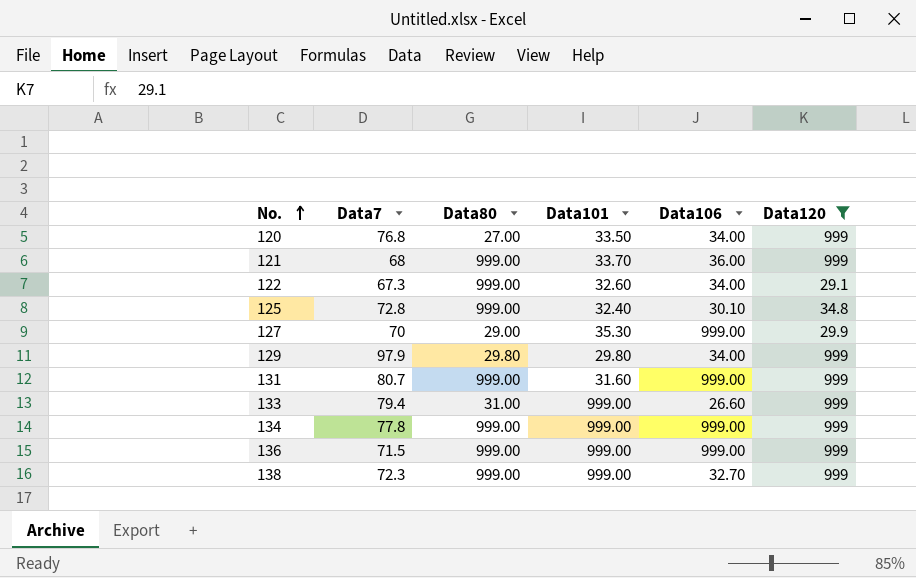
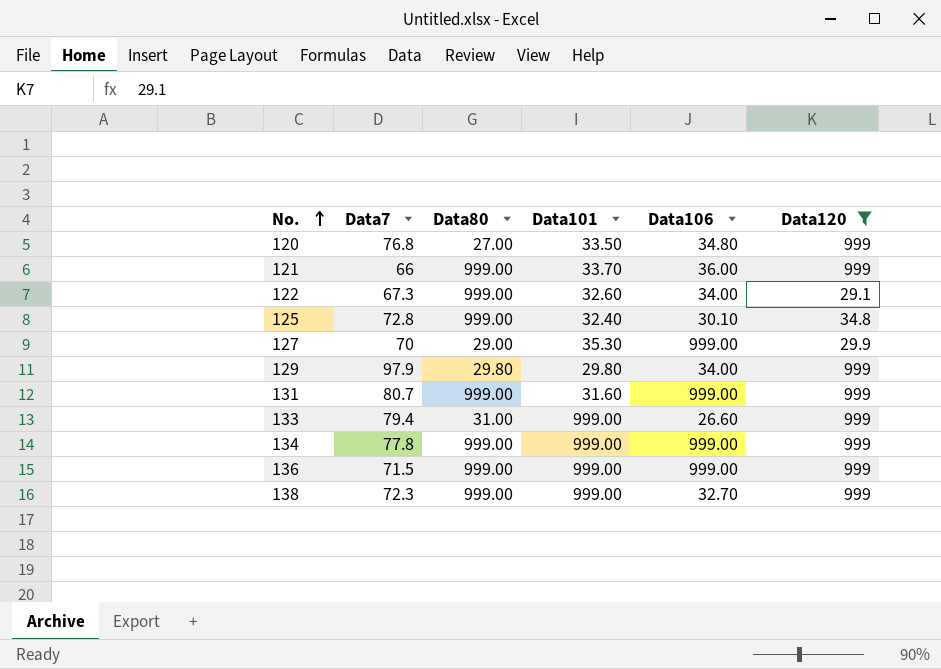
120 | Data106: 34.00 -> 34.80
121 | Data7: 68 -> 66

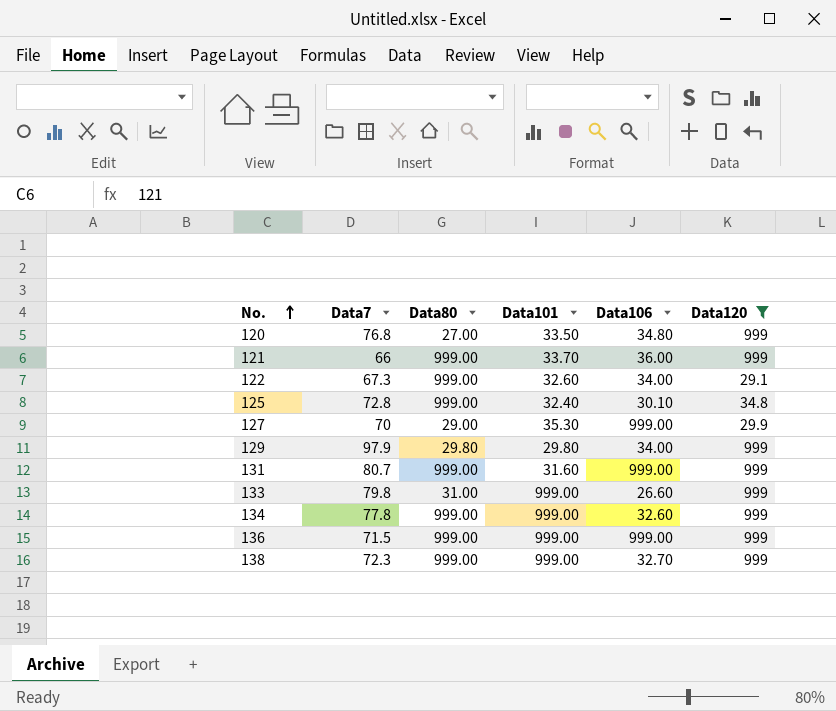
133 | Data7: 79.4 -> 79.8
134 | Data106: 999.00 -> 32.60

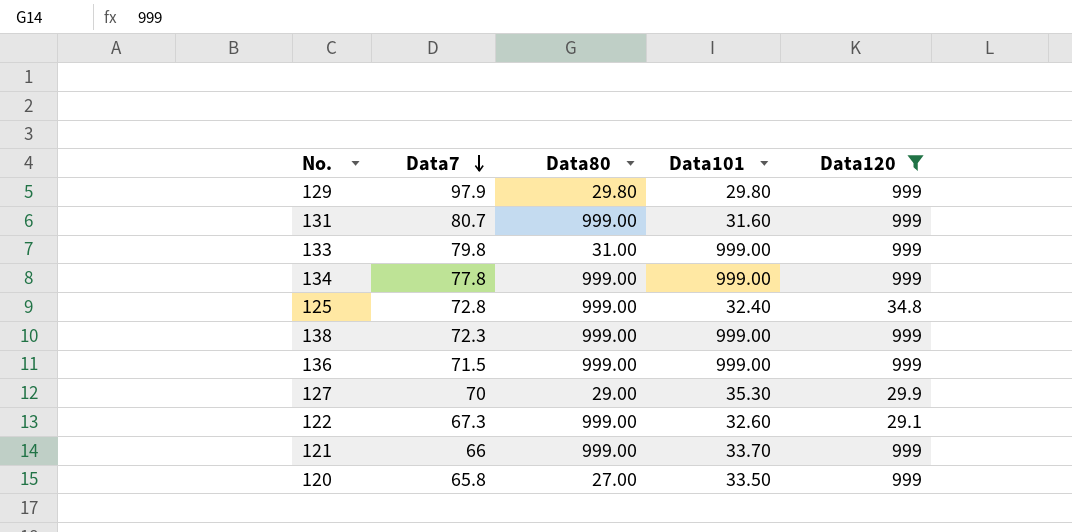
row order: No. ascending -> Data7 descending
column Data106 | position: 5 -> none
120 | Data7: 76.8 -> 65.8

